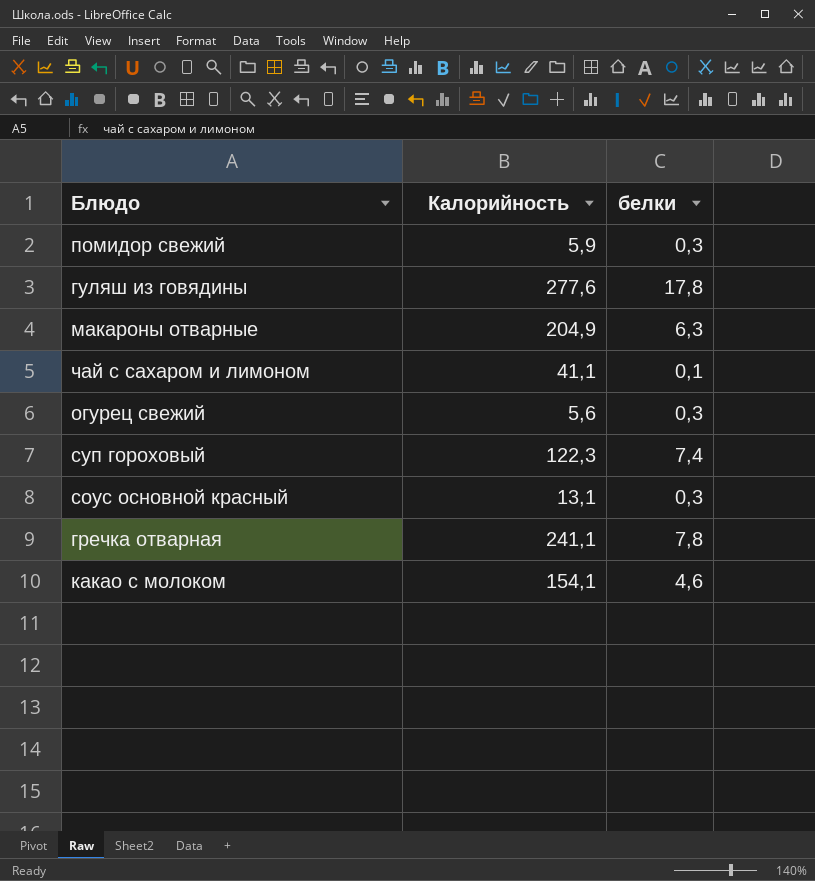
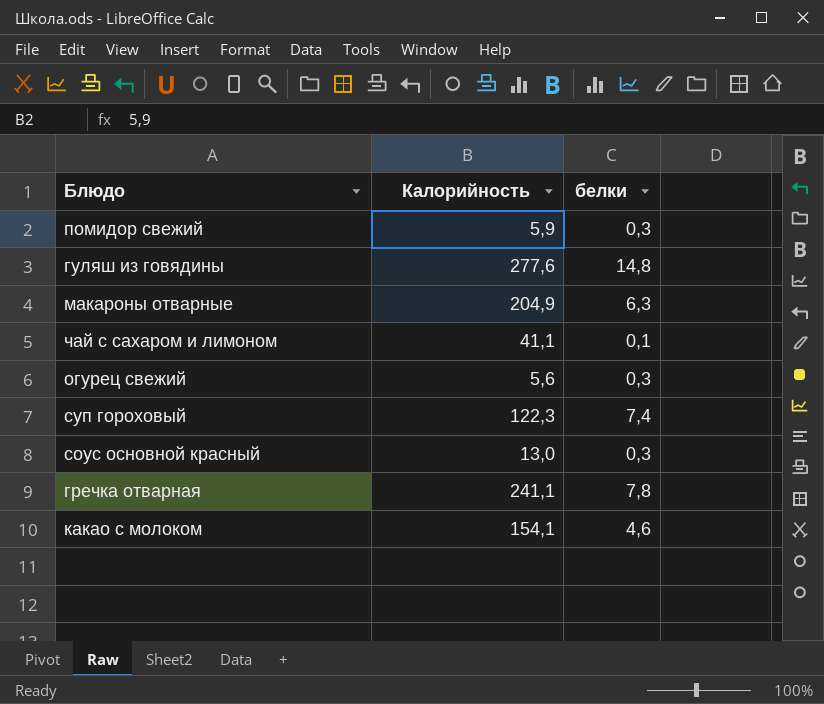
гуляш из говядины | белки: 17,8 -> 14,8
соус основной красный | Калорийность: 13,1 -> 13,0

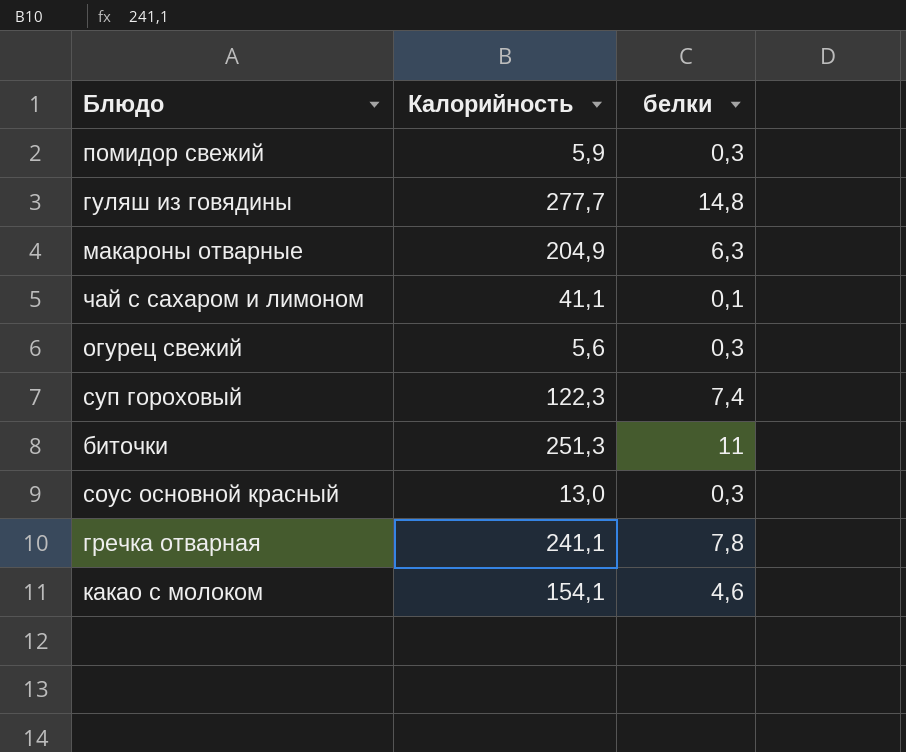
гуляш из говядины | Калорийность: 277,6 -> 277,7
row биточки: none -> 251,3 | 11

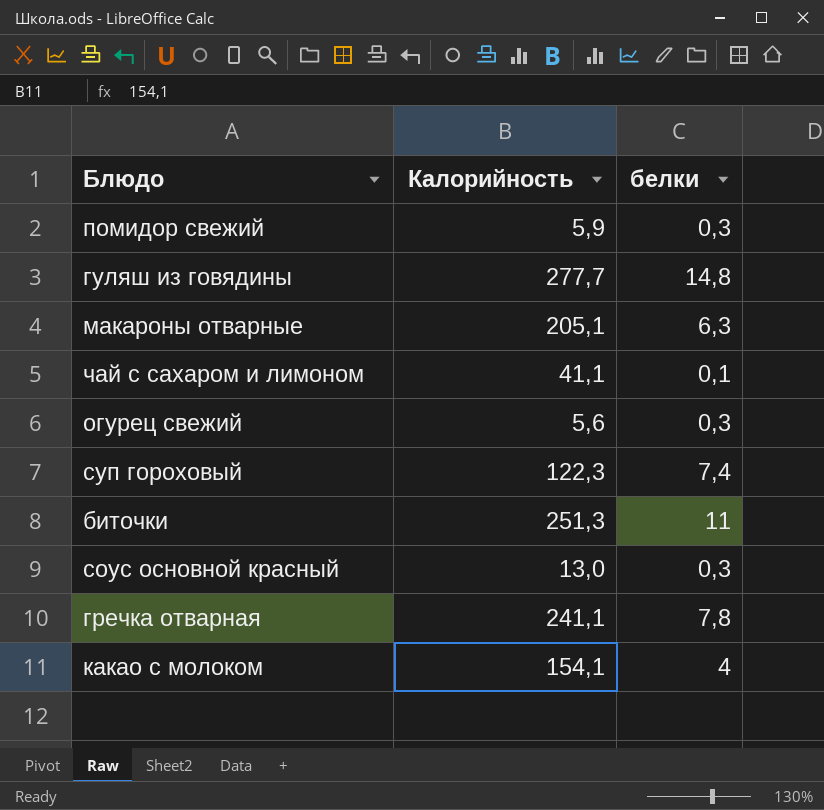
макароны отварные | Калорийность: 204,9 -> 205,1
какао с молоком | белки: 4,6 -> 4

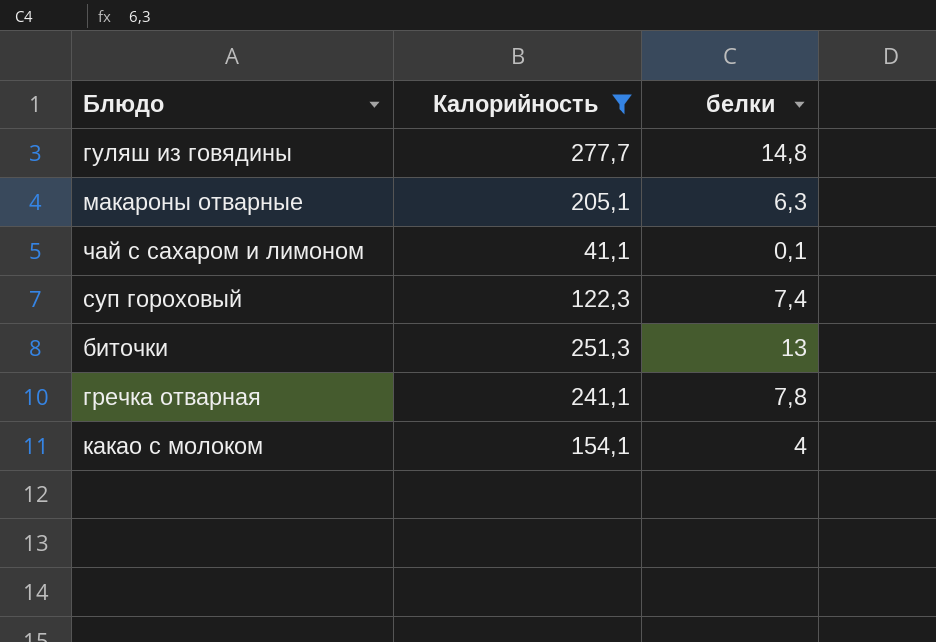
filter: none -> Калорийность >= 41,1
биточки | белки: 11 -> 13

